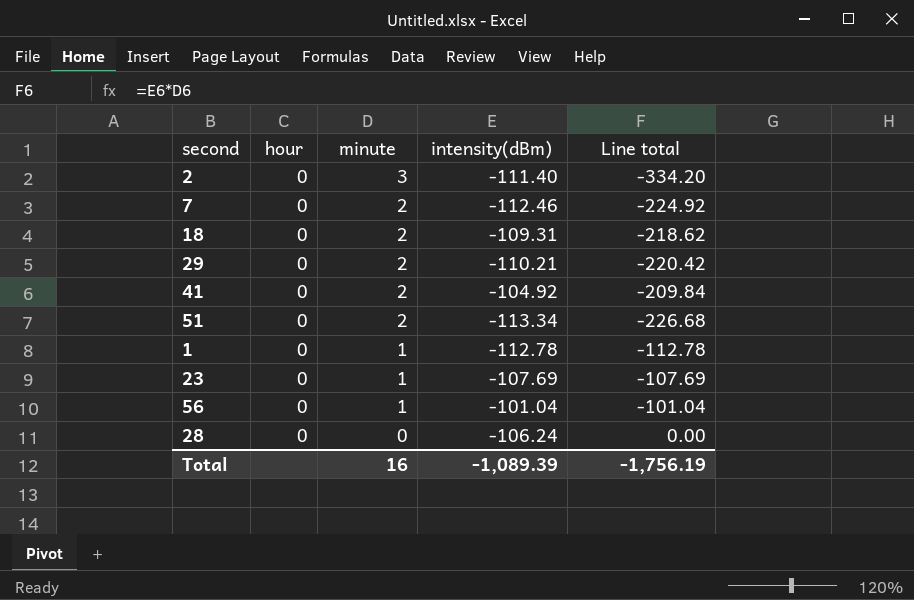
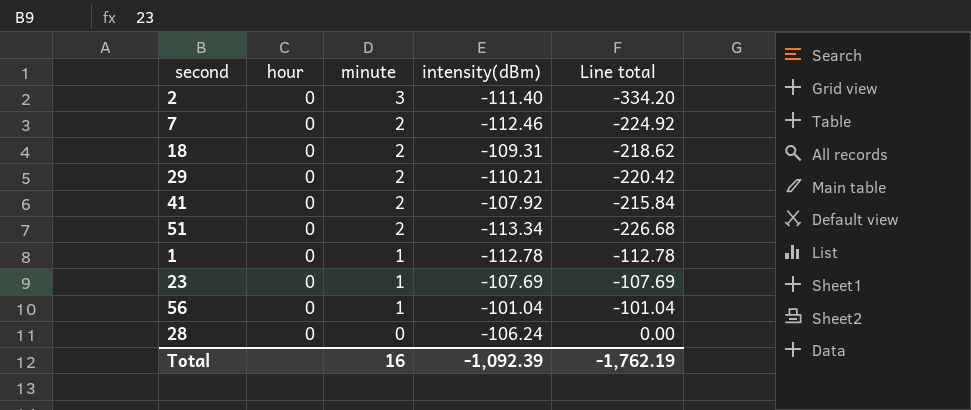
41 | intensity(dBm): -104.92 -> -107.92
41 | Line total: -209.84 -> -215.84
Total | intensity(dBm): -1,089.39 -> -1,092.39
Total | Line total: -1,756.19 -> -1,762.19

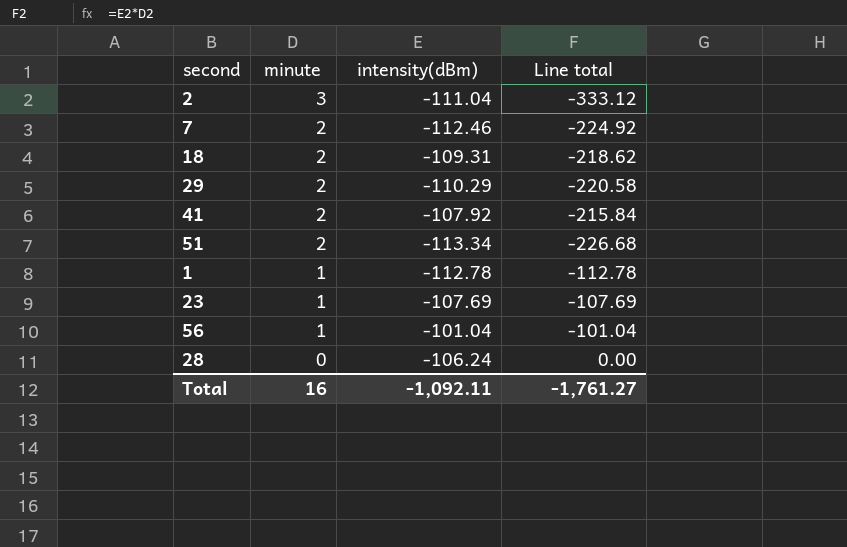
column hour | position: 2 -> none
2 | intensity(dBm): -111.40 -> -111.04
2 | Line total: -334.20 -> -333.12
29 | intensity(dBm): -110.21 -> -110.29
29 | Line total: -220.42 -> -220.58
Total | intensity(dBm): -1,092.39 -> -1,092.11
Total | Line total: -1,762.19 -> -1,761.27

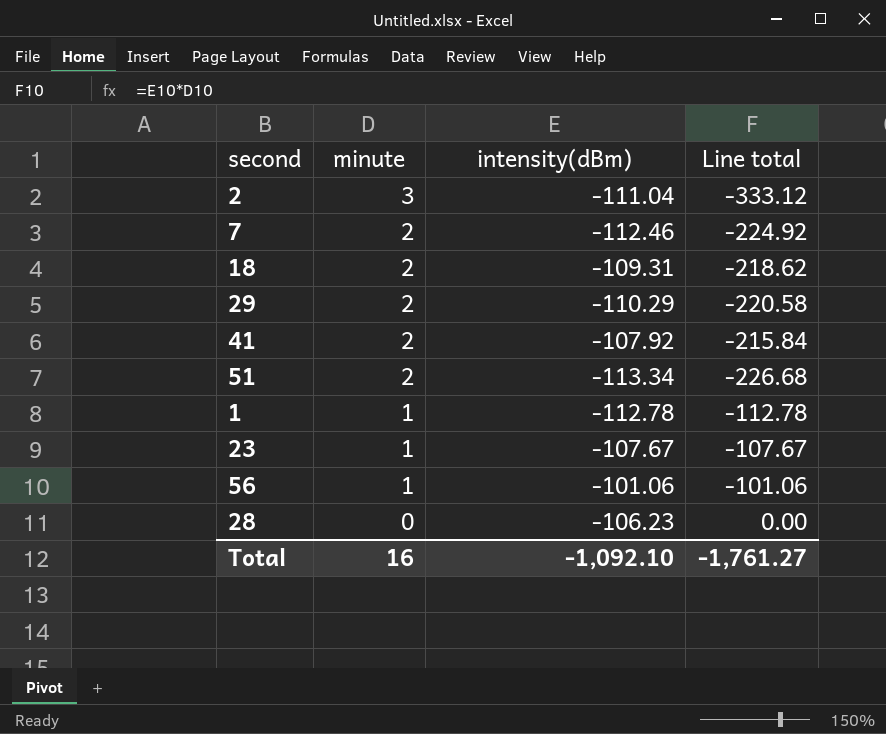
23 | intensity(dBm): -107.69 -> -107.67
23 | Line total: -107.69 -> -107.67
56 | intensity(dBm): -101.04 -> -101.06
56 | Line total: -101.04 -> -101.06
28 | intensity(dBm): -106.24 -> -106.23
Total | intensity(dBm): -1,092.11 -> -1,092.10

